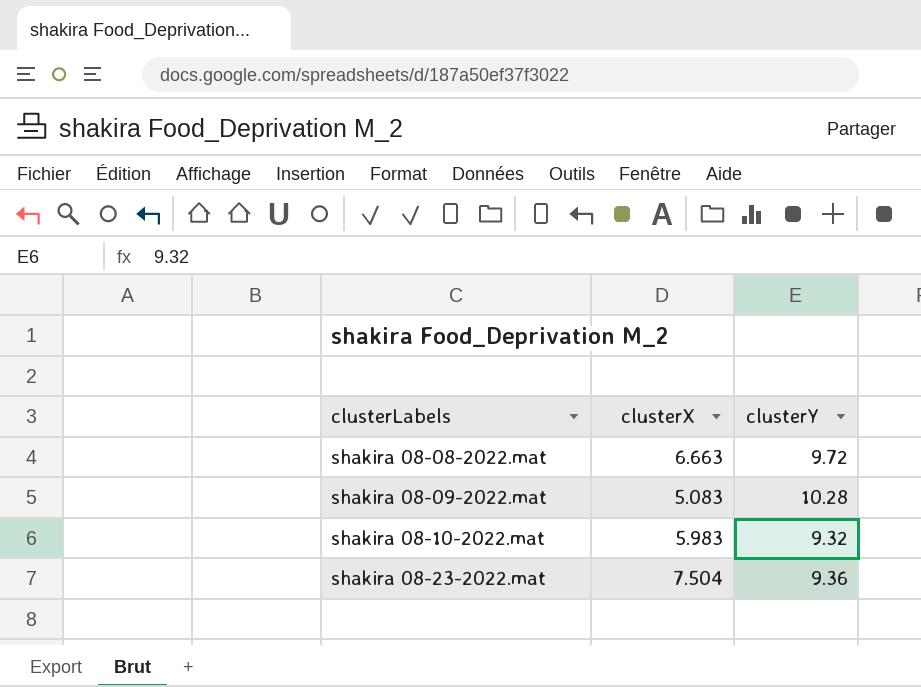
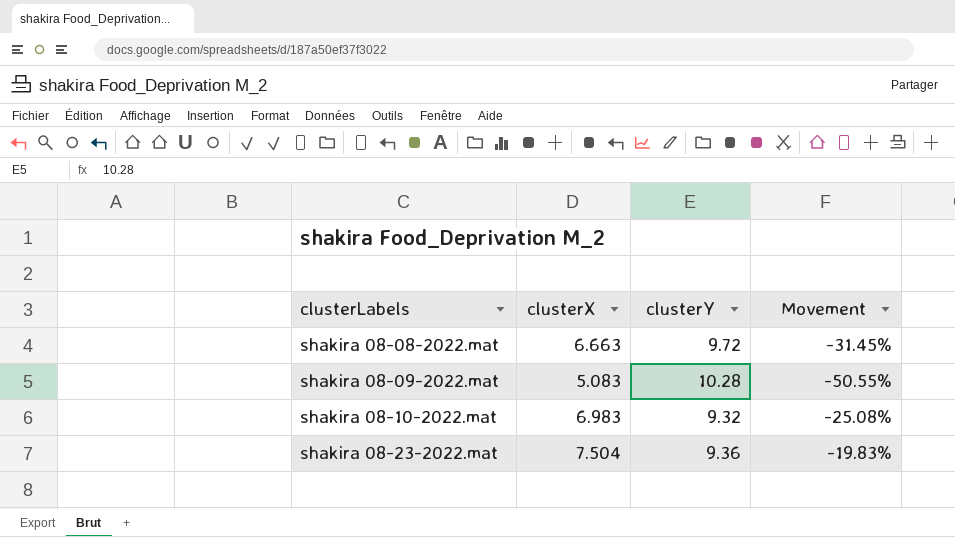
column Movement | formula: none -> ([clusterX] - [clusterY]) / [clusterY]
shakira 08-10-2022.mat | clusterX: 5.983 -> 6.983

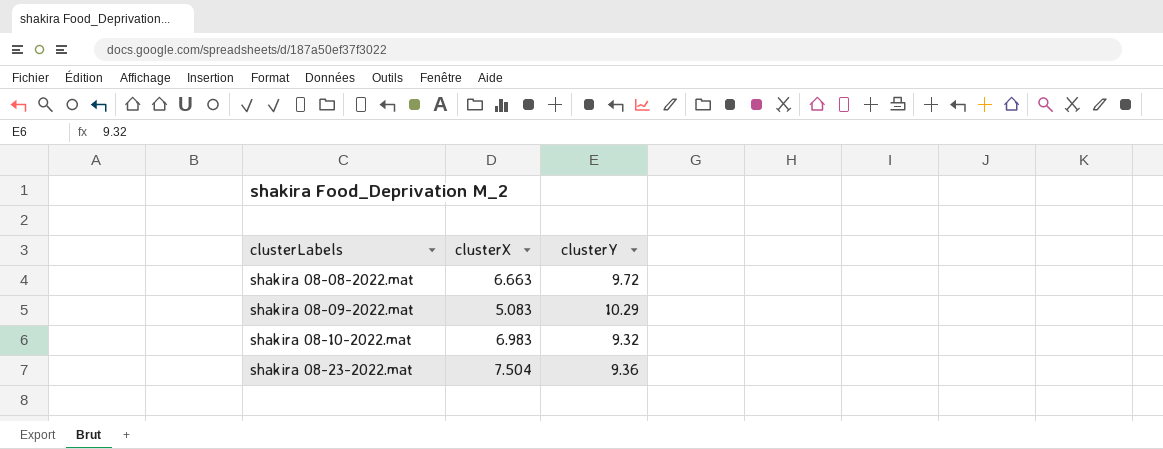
column Movement | formula: ([clusterX] - [clusterY]) / [clusterY] -> none
shakira 08-09-2022.mat | clusterY: 10.28 -> 10.29

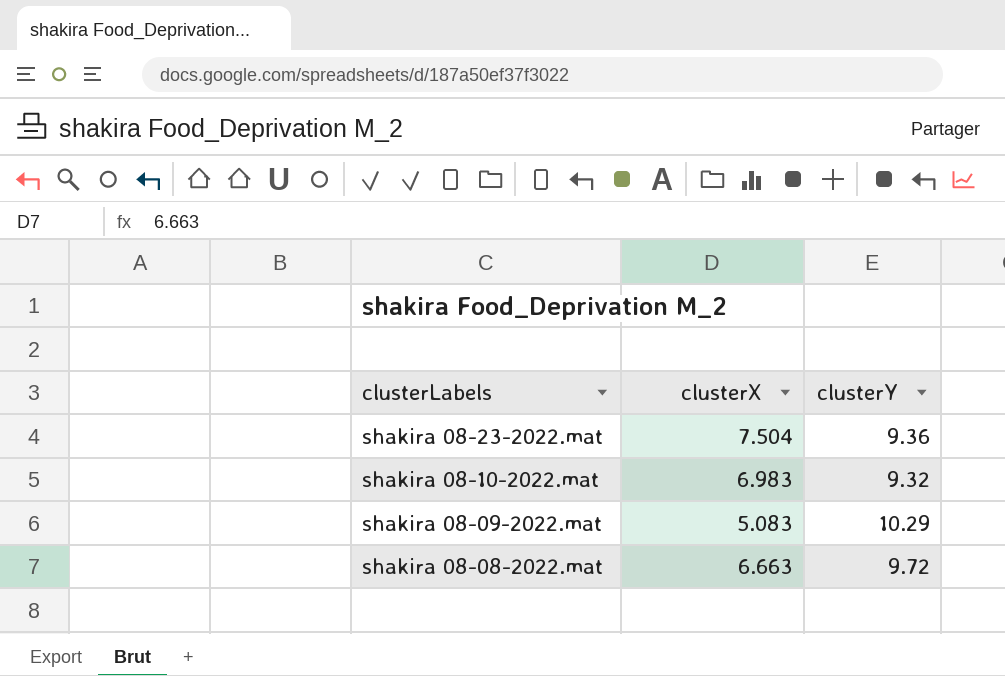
row order: clusterLabels ascending -> clusterLabels descending

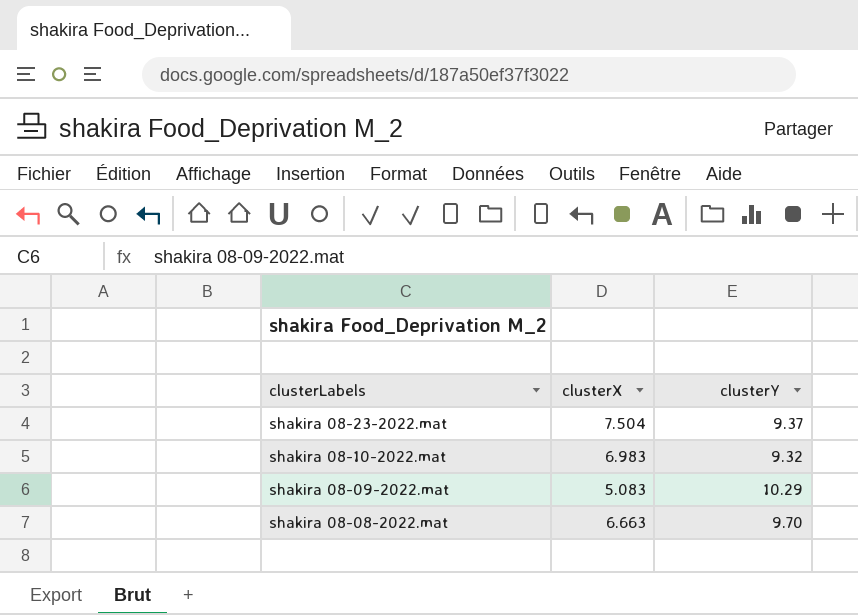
shakira 08-23-2022.mat | clusterY: 9.36 -> 9.37
shakira 08-08-2022.mat | clusterY: 9.72 -> 9.70

